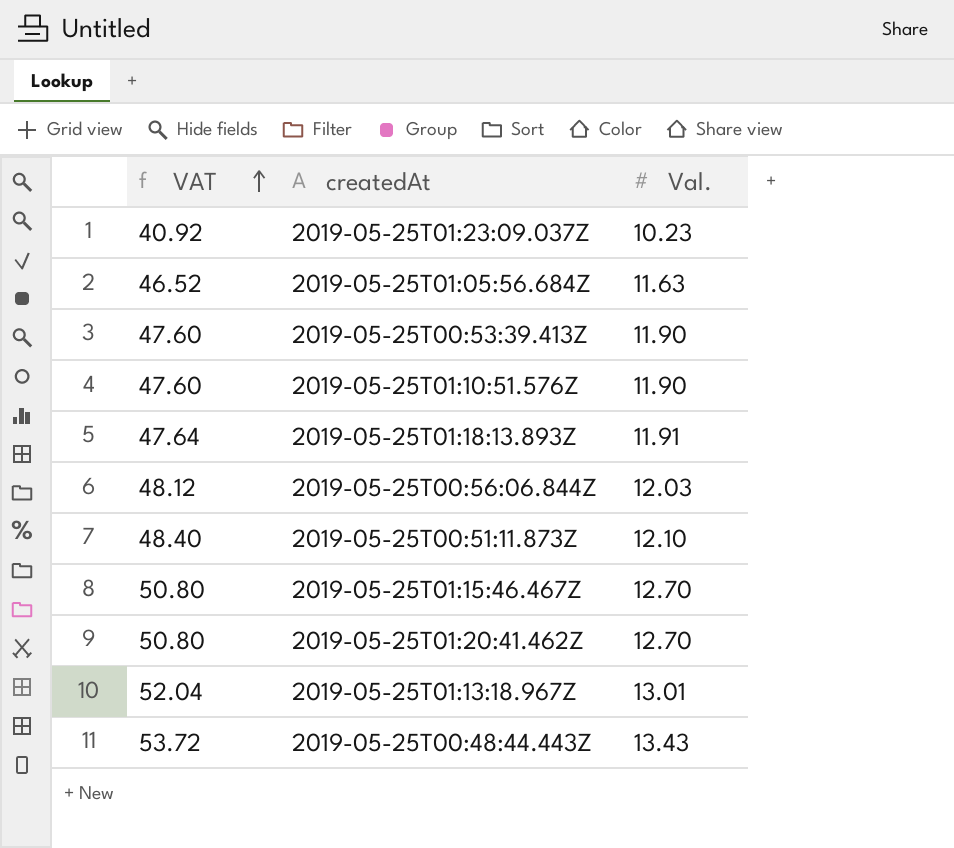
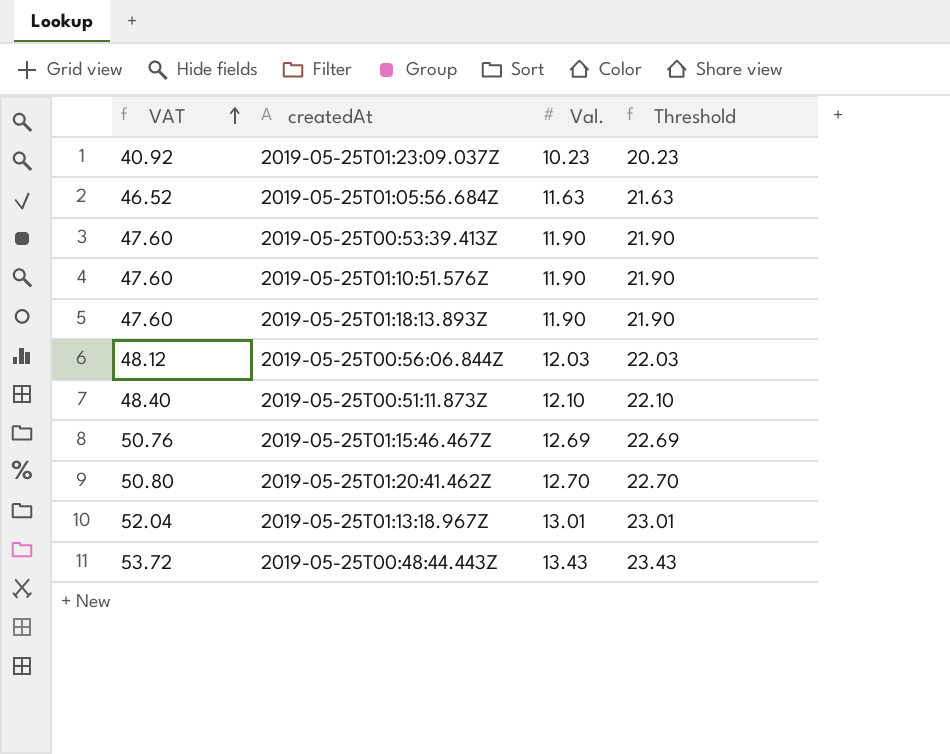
column Threshold | formula: none -> [Val.] + 10
2019-05-25T01:18:13.893Z | VAT: 47.64 -> 47.60
2019-05-25T01:18:13.893Z | Val.: 11.91 -> 11.90
2019-05-25T01:15:46.467Z | VAT: 50.80 -> 50.76
2019-05-25T01:15:46.467Z | Val.: 12.70 -> 12.69

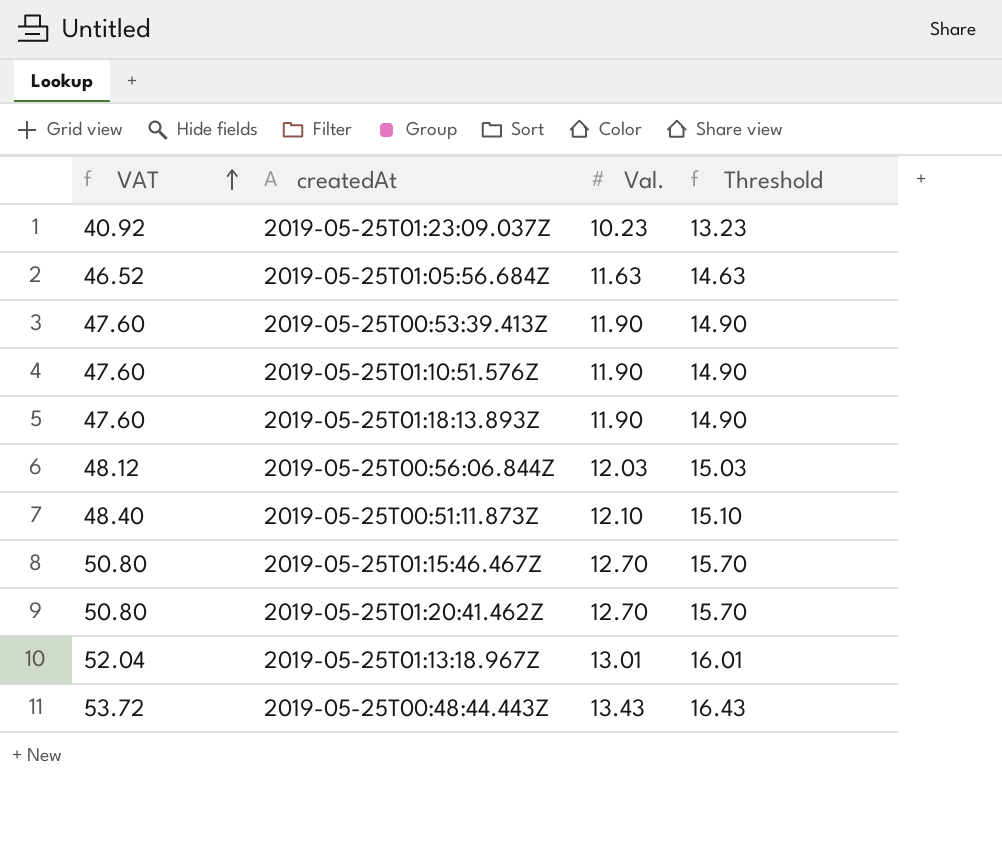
column Threshold | formula: [Val.] + 10 -> [Val.] + 3
2019-05-25T01:15:46.467Z | VAT: 50.76 -> 50.80
2019-05-25T01:15:46.467Z | Val.: 12.69 -> 12.70

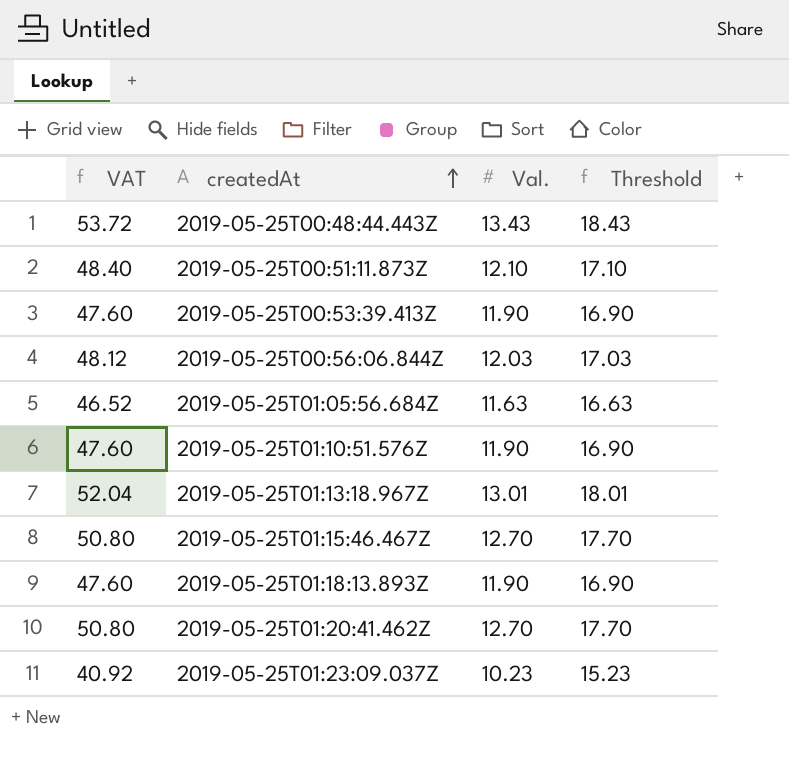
row order: VAT ascending -> createdAt ascending
column Threshold | formula: [Val.] + 3 -> [Val.] + 5

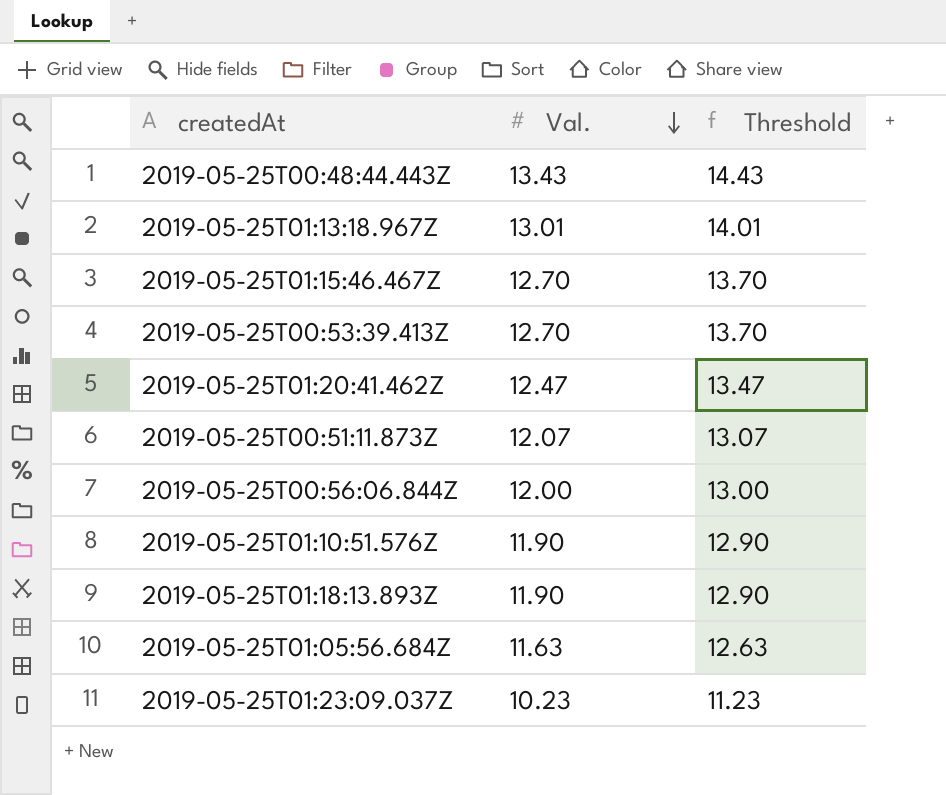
row order: createdAt ascending -> Val. descending
column VAT | formula: [Val.] * 4 -> none
column Threshold | formula: [Val.] + 5 -> [Val.] + 1
2019-05-25T00:53:39.413Z | Val.: 11.90 -> 12.70
2019-05-25T01:20:41.462Z | Val.: 12.70 -> 12.47
2019-05-25T00:51:11.873Z | Val.: 12.10 -> 12.07
2019-05-25T00:56:06.844Z | Val.: 12.03 -> 12.00

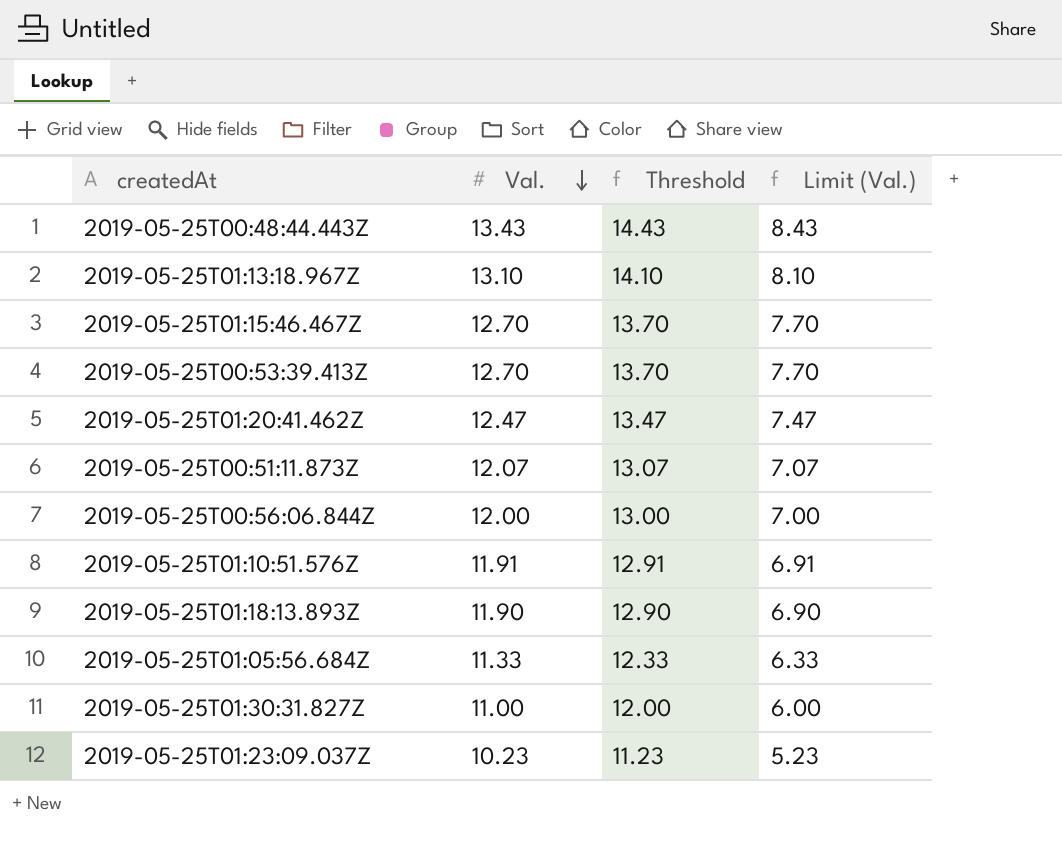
column Limit (Val.) | formula: none -> [Val.] - 5
2019-05-25T01:13:18.967Z | Val.: 13.01 -> 13.10
2019-05-25T01:13:18.967Z | Threshold: 14.01 -> 14.10
2019-05-25T01:10:51.576Z | Val.: 11.90 -> 11.91
2019-05-25T01:10:51.576Z | Threshold: 12.90 -> 12.91
2019-05-25T01:05:56.684Z | Val.: 11.63 -> 11.33
2019-05-25T01:05:56.684Z | Threshold: 12.63 -> 12.33
row 2019-05-25T01:30:31.827Z: none -> 11.00 | 12.00 | 6.00

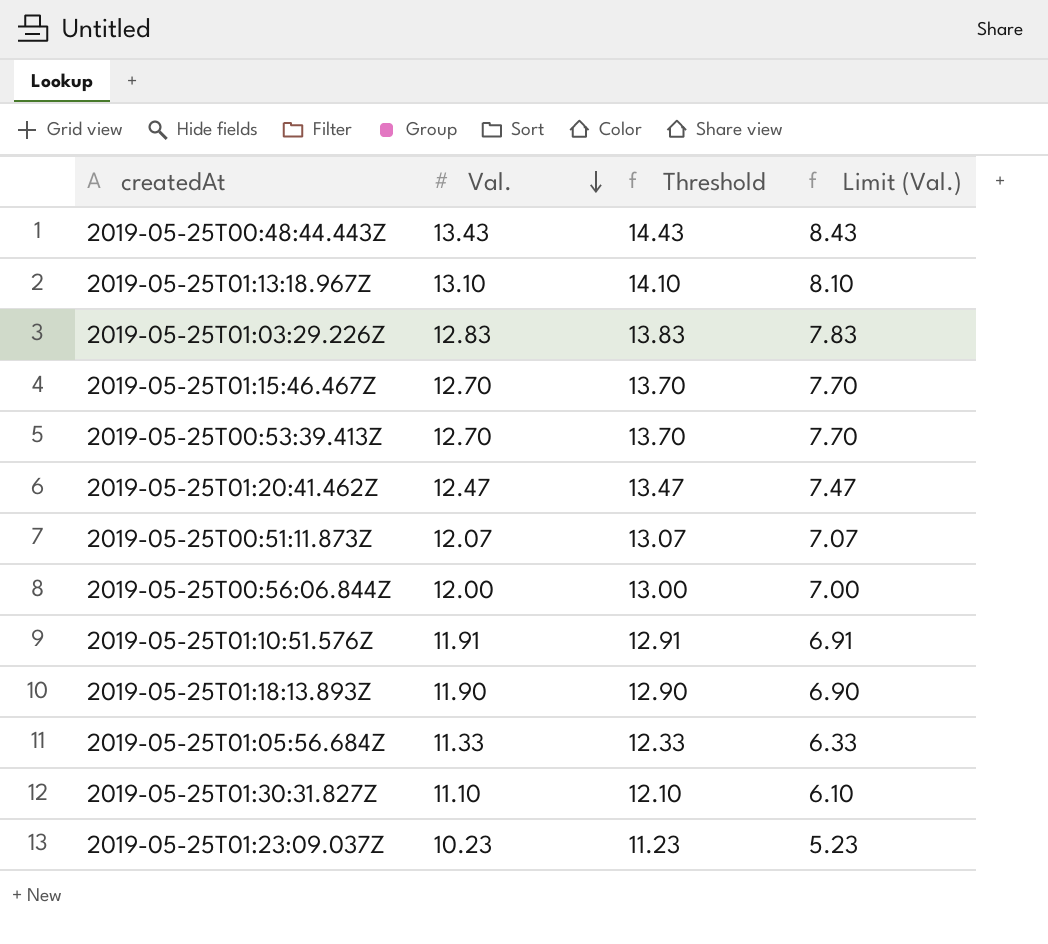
row 2019-05-25T01:03:29.226Z: none -> 12.83 | 13.83 | 7.83
2019-05-25T01:30:31.827Z | Val.: 11.00 -> 11.10
2019-05-25T01:30:31.827Z | Threshold: 12.00 -> 12.10
2019-05-25T01:30:31.827Z | Limit (Val.): 6.00 -> 6.10

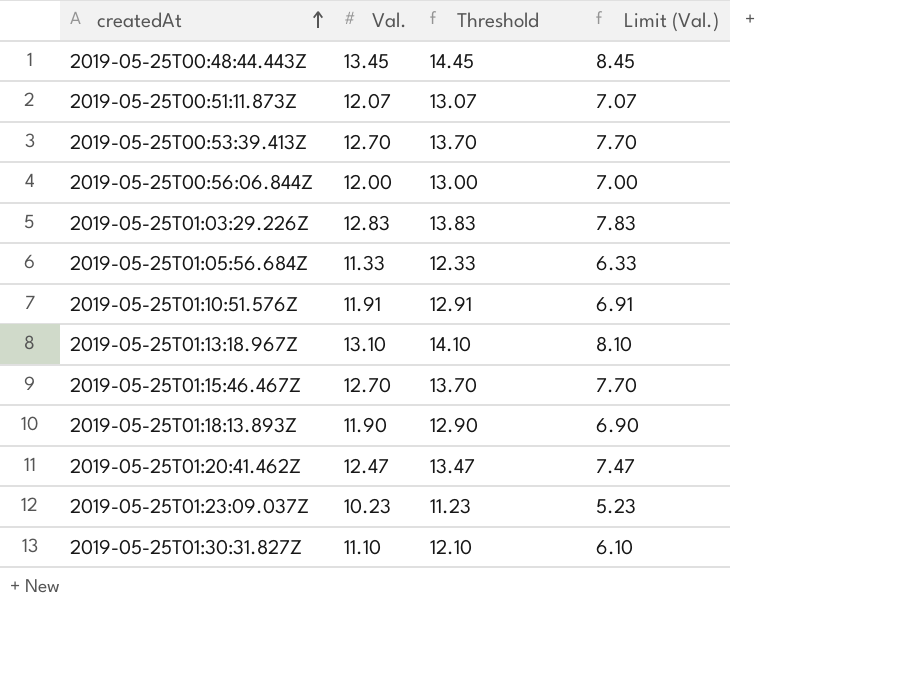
row order: Val. descending -> createdAt ascending
2019-05-25T00:48:44.443Z | Val.: 13.43 -> 13.45
2019-05-25T00:48:44.443Z | Threshold: 14.43 -> 14.45
2019-05-25T00:48:44.443Z | Limit (Val.): 8.43 -> 8.45

